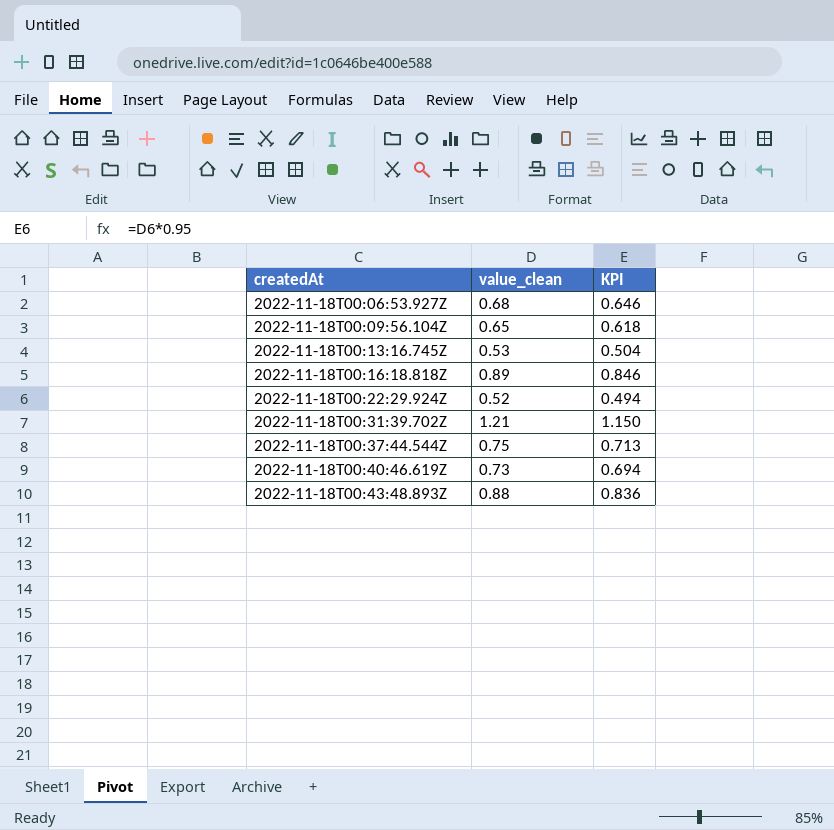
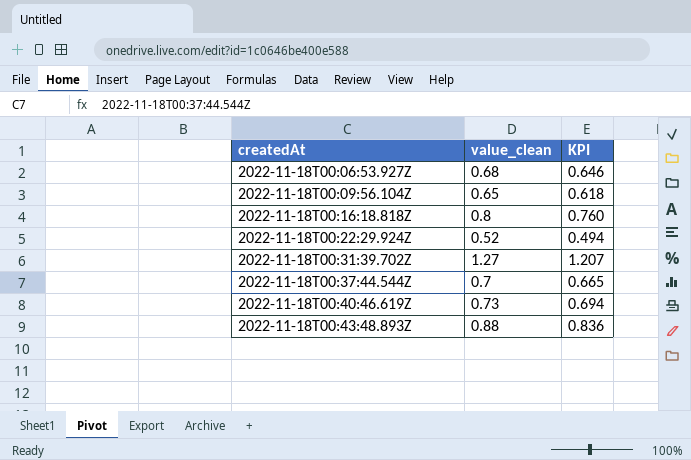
row 2022-11-18T00:13:16.745Z: 0.53 | 0.504 -> none
2022-11-18T00:16:18.818Z | value_clean: 0.89 -> 0.8
2022-11-18T00:16:18.818Z | KPI: 0.846 -> 0.760
2022-11-18T00:31:39.702Z | value_clean: 1.21 -> 1.27
2022-11-18T00:31:39.702Z | KPI: 1.150 -> 1.207
2022-11-18T00:37:44.544Z | value_clean: 0.75 -> 0.7
2022-11-18T00:37:44.544Z | KPI: 0.713 -> 0.665

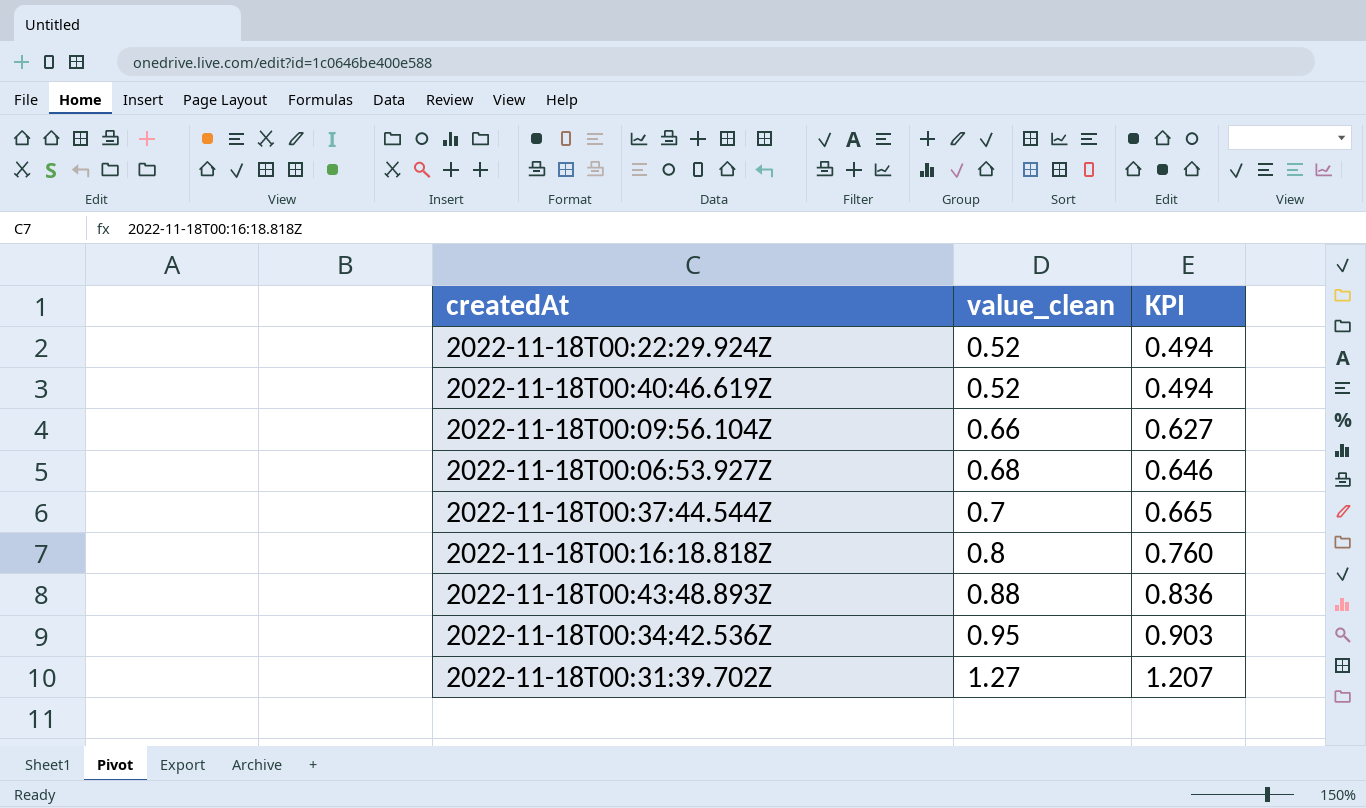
row order: createdAt ascending -> value_clean ascending
2022-11-18T00:40:46.619Z | value_clean: 0.73 -> 0.52
2022-11-18T00:40:46.619Z | KPI: 0.694 -> 0.494
2022-11-18T00:09:56.104Z | value_clean: 0.65 -> 0.66
2022-11-18T00:09:56.104Z | KPI: 0.618 -> 0.627
row 2022-11-18T00:34:42.536Z: none -> 0.95 | 0.903

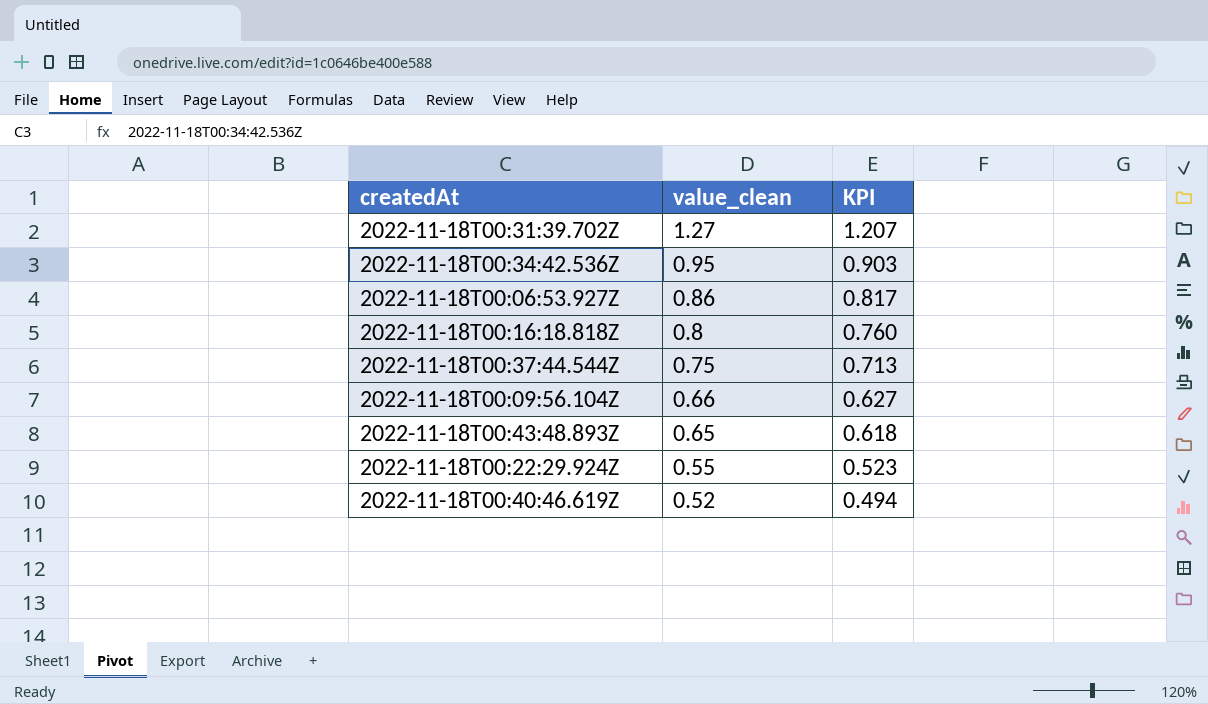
row order: value_clean ascending -> value_clean descending
2022-11-18T00:06:53.927Z | value_clean: 0.68 -> 0.86
2022-11-18T00:06:53.927Z | KPI: 0.646 -> 0.817
2022-11-18T00:37:44.544Z | value_clean: 0.7 -> 0.75
2022-11-18T00:37:44.544Z | KPI: 0.665 -> 0.713
2022-11-18T00:43:48.893Z | value_clean: 0.88 -> 0.65
2022-11-18T00:43:48.893Z | KPI: 0.836 -> 0.618
2022-11-18T00:22:29.924Z | value_clean: 0.52 -> 0.55
2022-11-18T00:22:29.924Z | KPI: 0.494 -> 0.523

